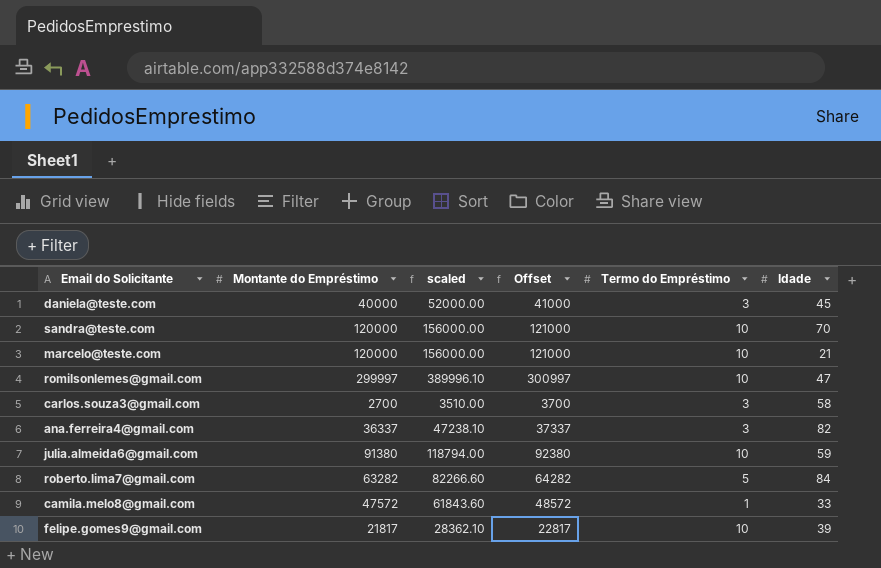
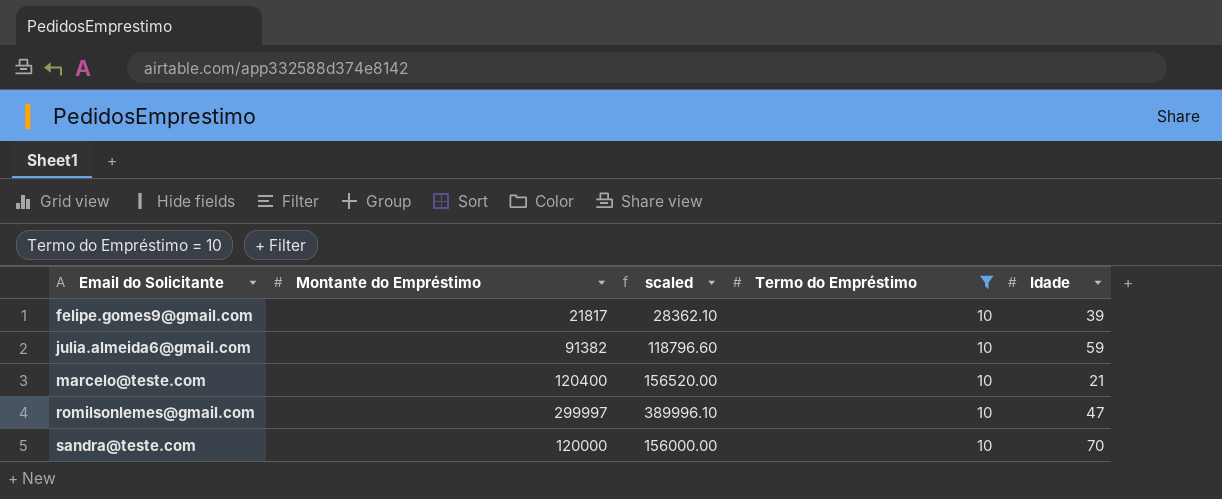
filter: none -> Termo do Empréstimo = 10
row order: none -> Email do Solicitante ascending
column Offset | formula: [Montante do Empréstimo] + 1000 -> none
julia.almeida6@gmail.com | Montante do Empréstimo: 91380 -> 91382
julia.almeida6@gmail.com | scaled: 118794.00 -> 118796.60
marcelo@teste.com | Montante do Empréstimo: 120000 -> 120400
marcelo@teste.com | scaled: 156000.00 -> 156520.00

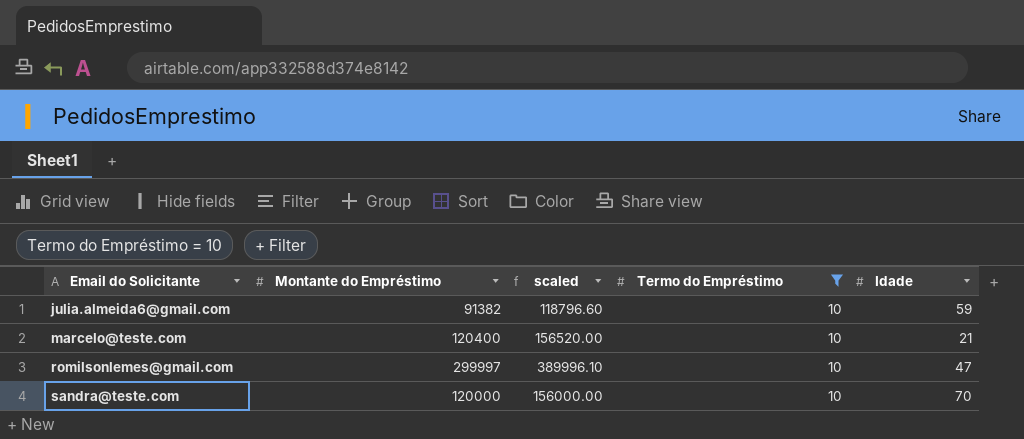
row felipe.gomes9@gmail.com: 21817 | 28362.10 | 10 | 39 -> none

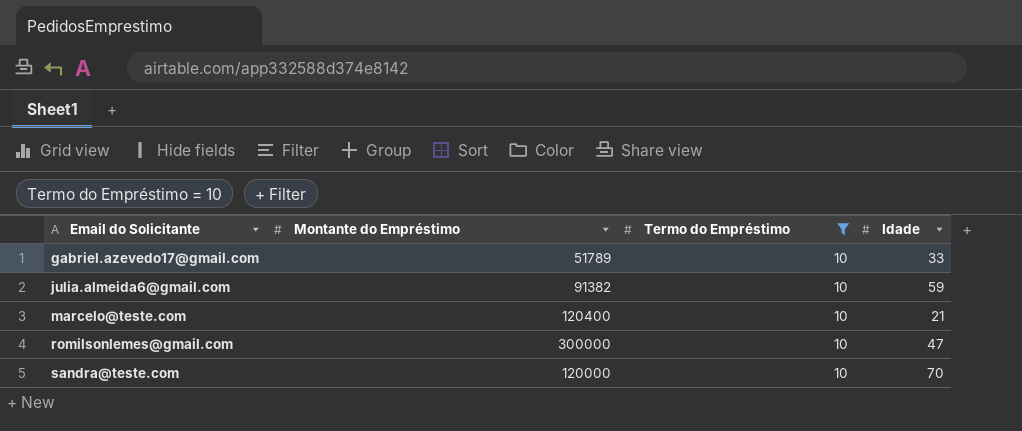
column scaled | formula: [Montante do Empréstimo] * 1.3 -> none
row gabriel.azevedo17@gmail.com: none -> 51789 | 10 | 33
romilsonlemes@gmail.com | Montante do Empréstimo: 299997 -> 300000

